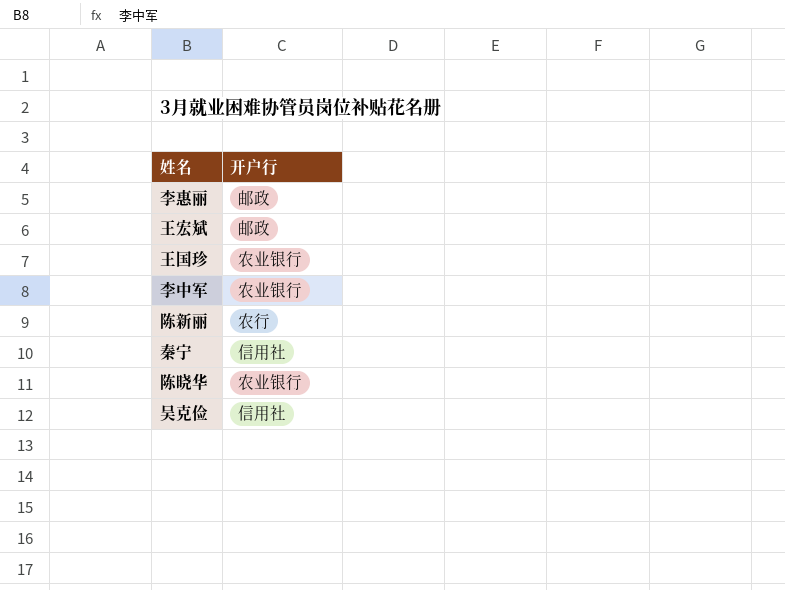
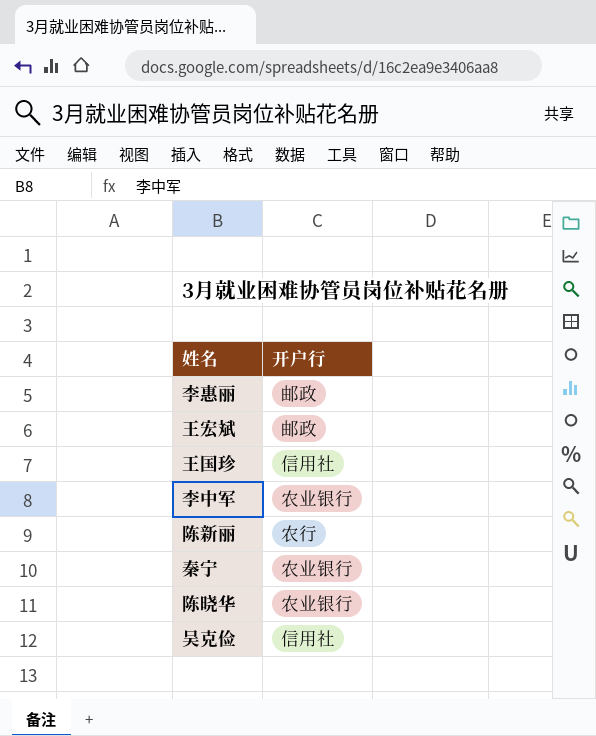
王国珍 | 开户行: 农业银行 -> 信用社
秦宁 | 开户行: 信用社 -> 农业银行

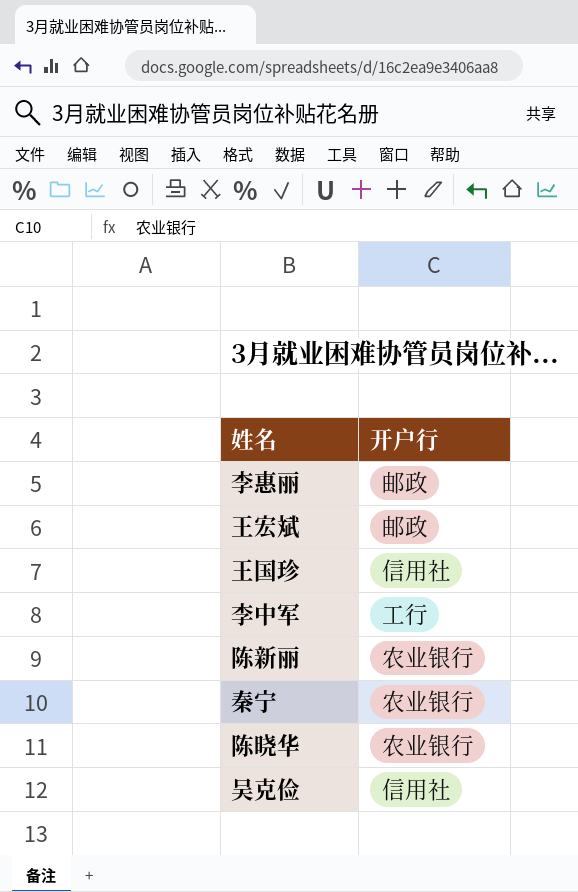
李中军 | 开户行: 农业银行 -> 工行
陈新丽 | 开户行: 农行 -> 农业银行

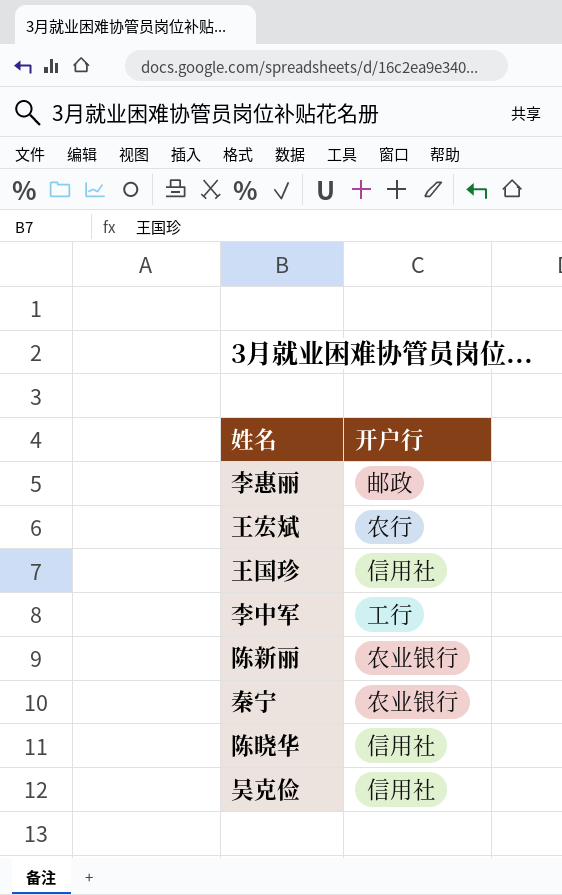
王宏斌 | 开户行: 邮政 -> 农行
陈晓华 | 开户行: 农业银行 -> 信用社

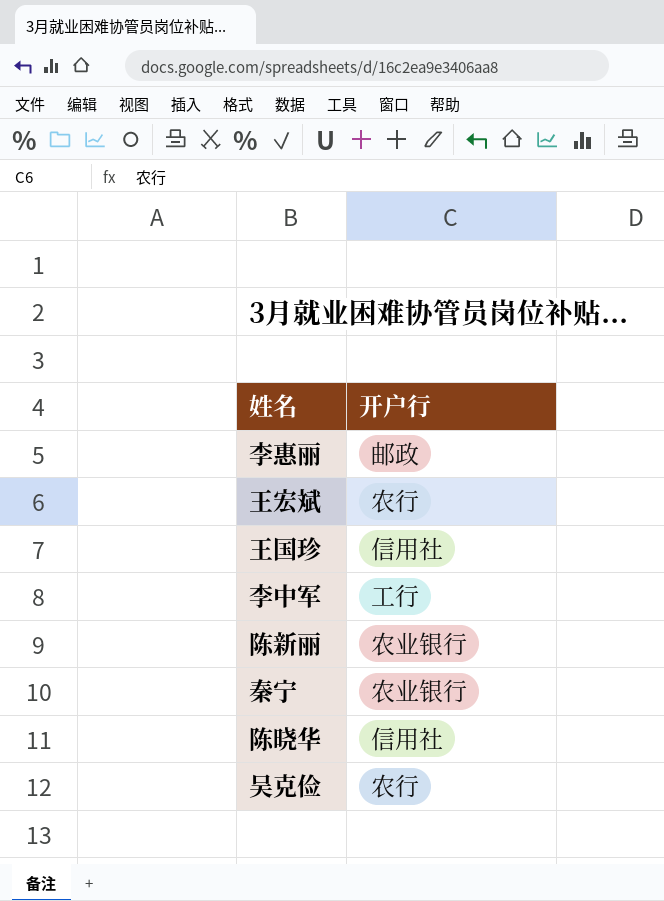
吴克俭 | 开户行: 信用社 -> 农行

